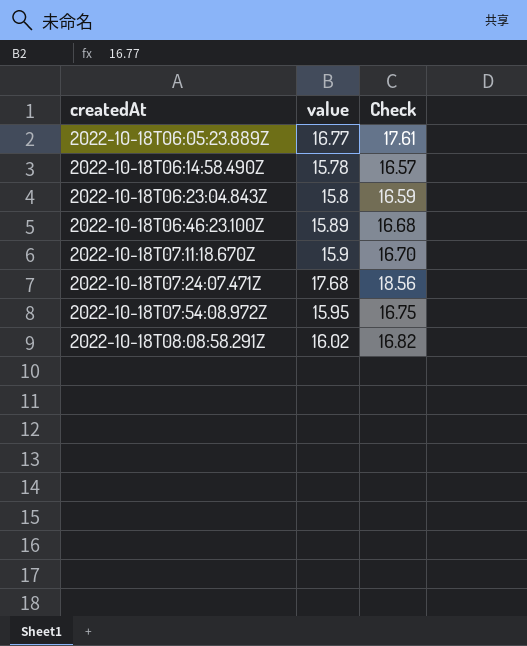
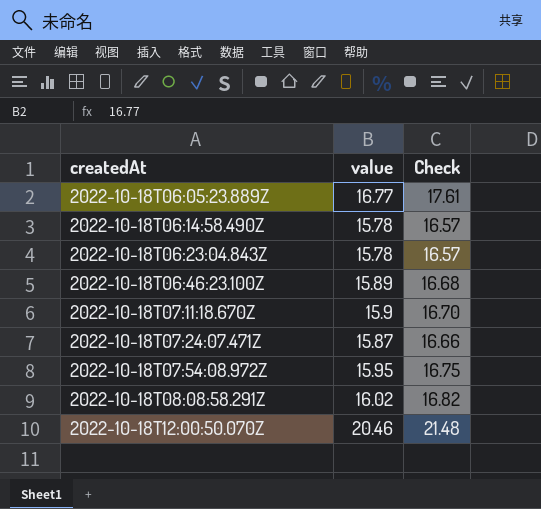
2022-10-18T06:23:04.843Z | value: 15.8 -> 15.78
2022-10-18T06:23:04.843Z | Check: 16.59 -> 16.57
2022-10-18T07:24:07.471Z | value: 17.68 -> 15.87
2022-10-18T07:24:07.471Z | Check: 18.56 -> 16.66
row 2022-10-18T12:00:50.070Z: none -> 20.46 | 21.48

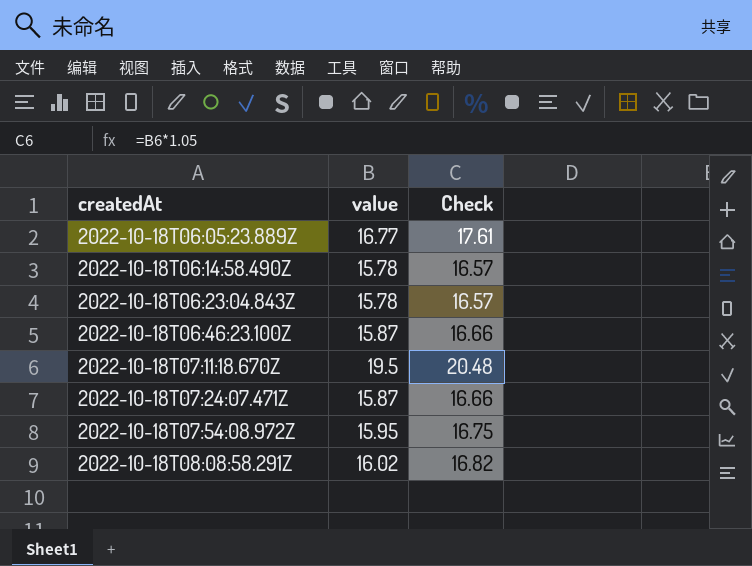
row 2022-10-18T12:00:50.070Z: 20.46 | 21.48 -> none
2022-10-18T06:46:23.100Z | value: 15.89 -> 15.87
2022-10-18T06:46:23.100Z | Check: 16.68 -> 16.66
2022-10-18T07:11:18.670Z | value: 15.9 -> 19.5
2022-10-18T07:11:18.670Z | Check: 16.70 -> 20.48

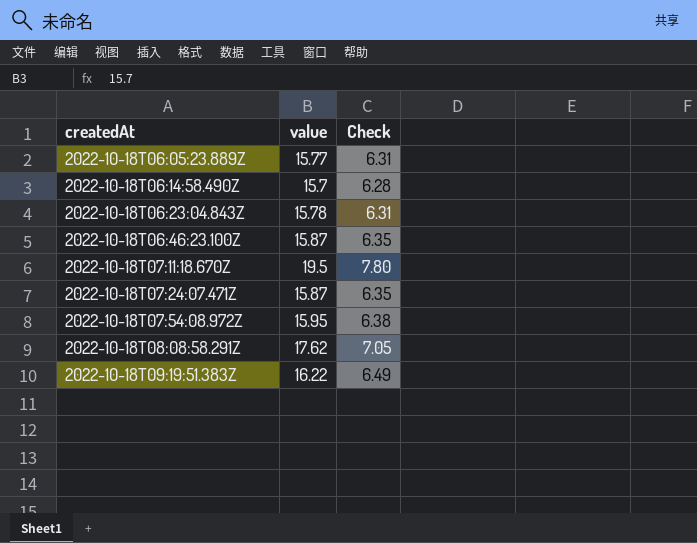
column Check | formula: [value] * 1.05 -> [value] * 0.4
2022-10-18T06:05:23.889Z | value: 16.77 -> 15.77
2022-10-18T06:14:58.490Z | value: 15.78 -> 15.7
2022-10-18T08:08:58.291Z | value: 16.02 -> 17.62
row 2022-10-18T09:19:51.383Z: none -> 16.22 | 6.49

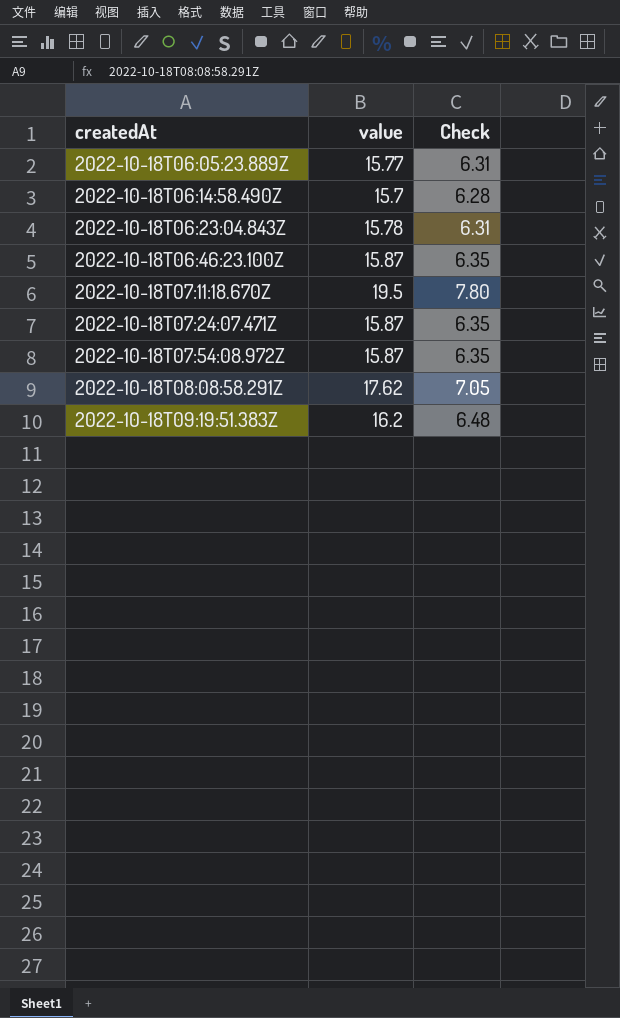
2022-10-18T07:54:08.972Z | value: 15.95 -> 15.87
2022-10-18T07:54:08.972Z | Check: 6.38 -> 6.35
2022-10-18T09:19:51.383Z | value: 16.22 -> 16.2
2022-10-18T09:19:51.383Z | Check: 6.49 -> 6.48

